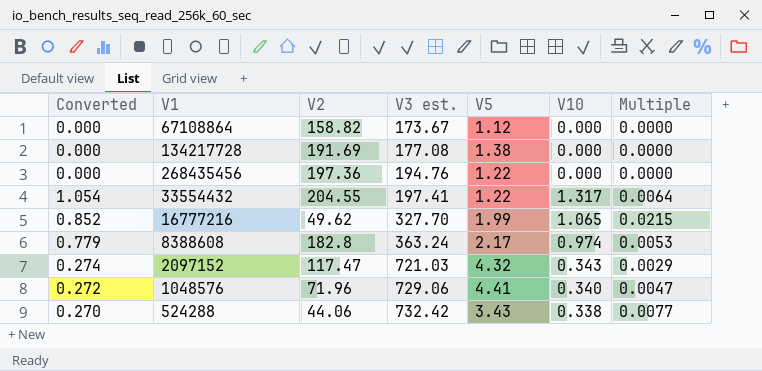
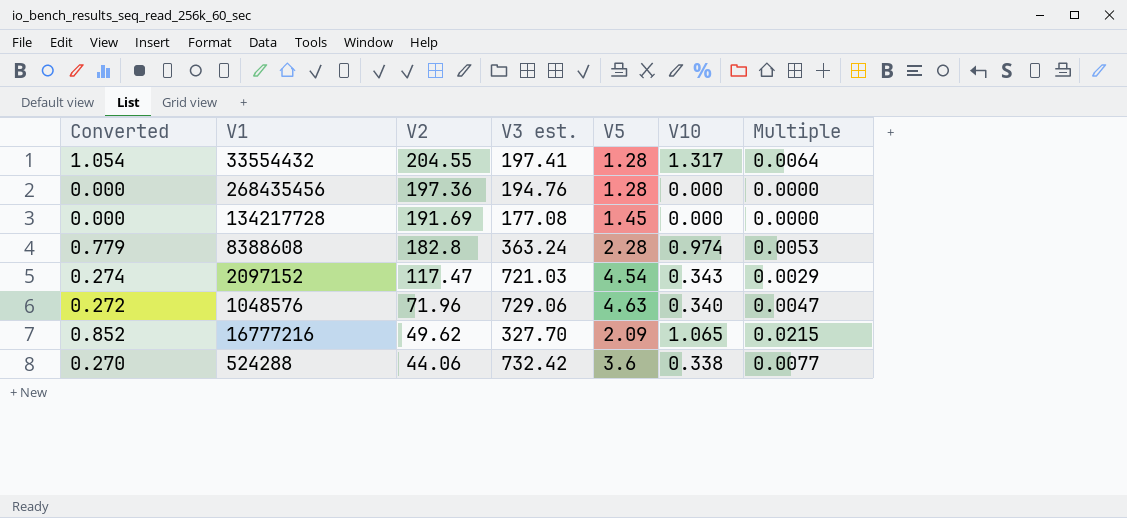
row order: V3 est. ascending -> V2 descending
row 67108864: 0.000 | 158.82 | 173.67 | 1.12 | 0.000 | 0.0000 -> none
33554432 | V5: 1.22 -> 1.28
268435456 | V5: 1.22 -> 1.28
134217728 | V5: 1.38 -> 1.45
8388608 | V5: 2.17 -> 2.28
2097152 | V5: 4.32 -> 4.54
1048576 | V5: 4.41 -> 4.63
16777216 | V5: 1.99 -> 2.09
524288 | V5: 3.43 -> 3.6

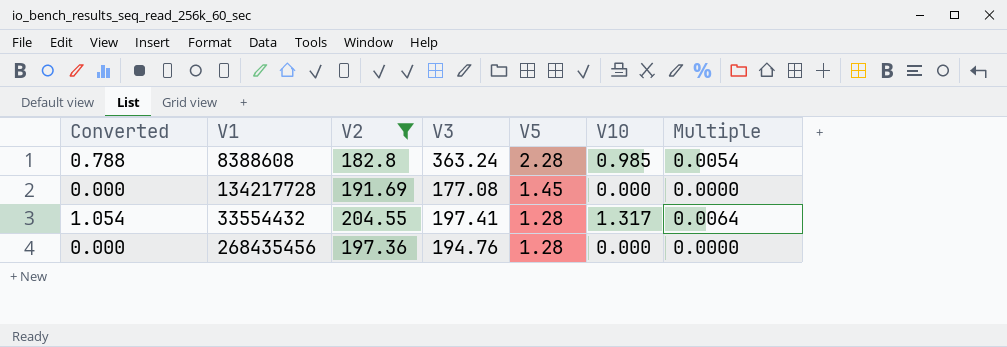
filter: none -> V2 >= 182.8
row order: V2 descending -> V5 descending
column name: V3 est. -> V3
8388608 | Converted: 0.779 -> 0.788
8388608 | V10: 0.974 -> 0.985
8388608 | Multiple: 0.0053 -> 0.0054

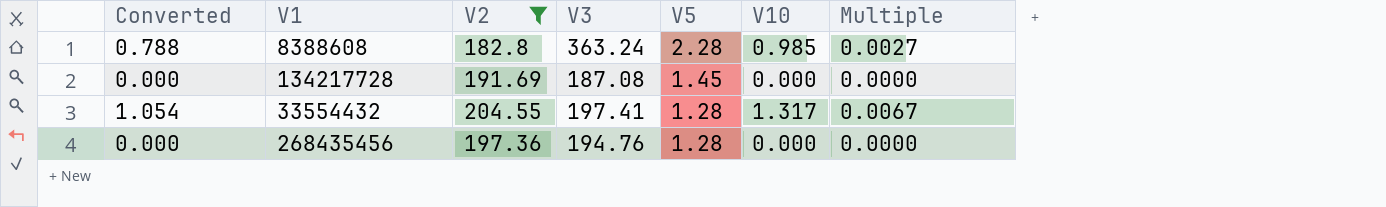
column Multiple | formula: [V10] / [V2] -> [V10] / [V3]
134217728 | V3: 177.08 -> 187.08

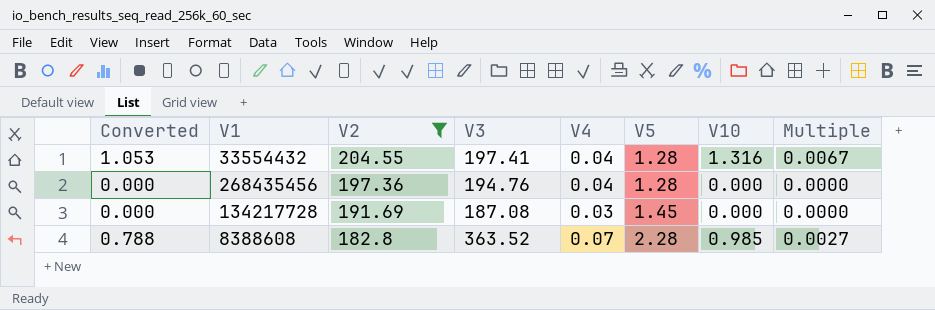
row order: V5 descending -> V2 descending
column V4 | position: none -> 5
33554432 | Converted: 1.054 -> 1.053
33554432 | V10: 1.317 -> 1.316
8388608 | V3: 363.24 -> 363.52

